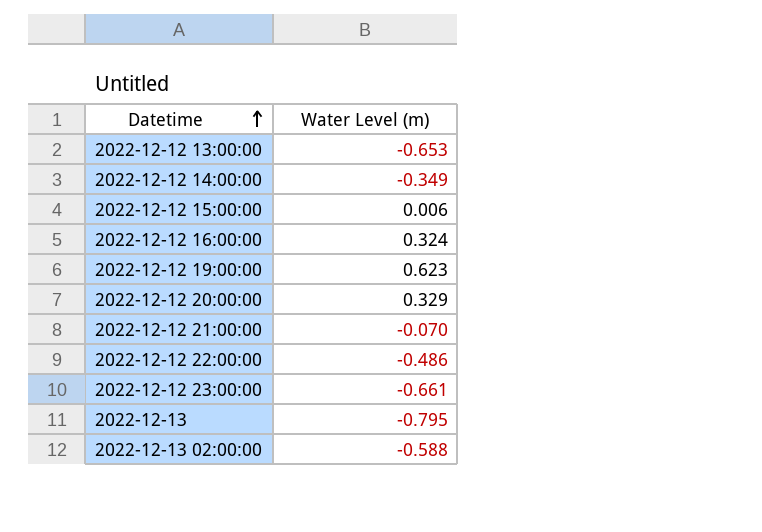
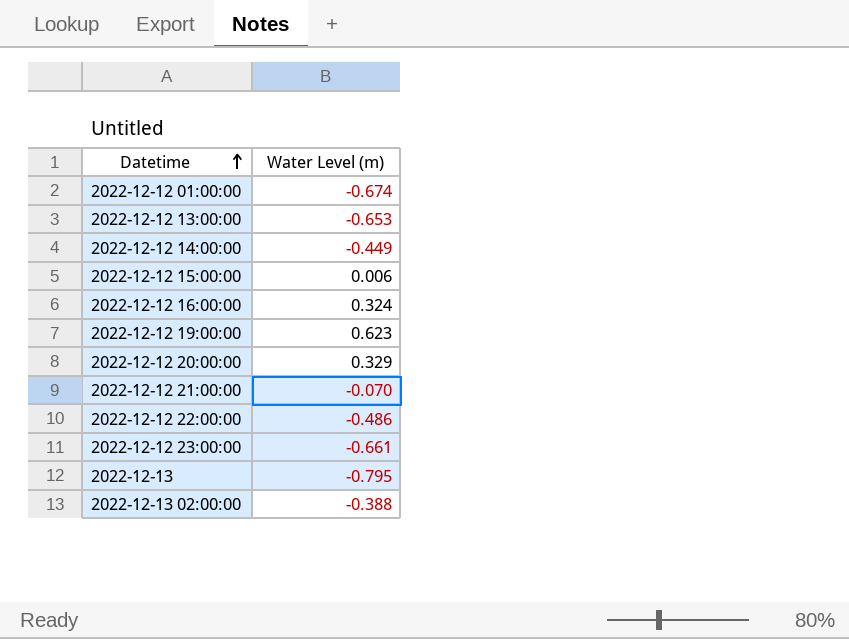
row 2022-12-12 01:00:00: none -> -0.674
2022-12-12 14:00:00 | Water Level (m): -0.349 -> -0.449
2022-12-13 02:00:00 | Water Level (m): -0.588 -> -0.388

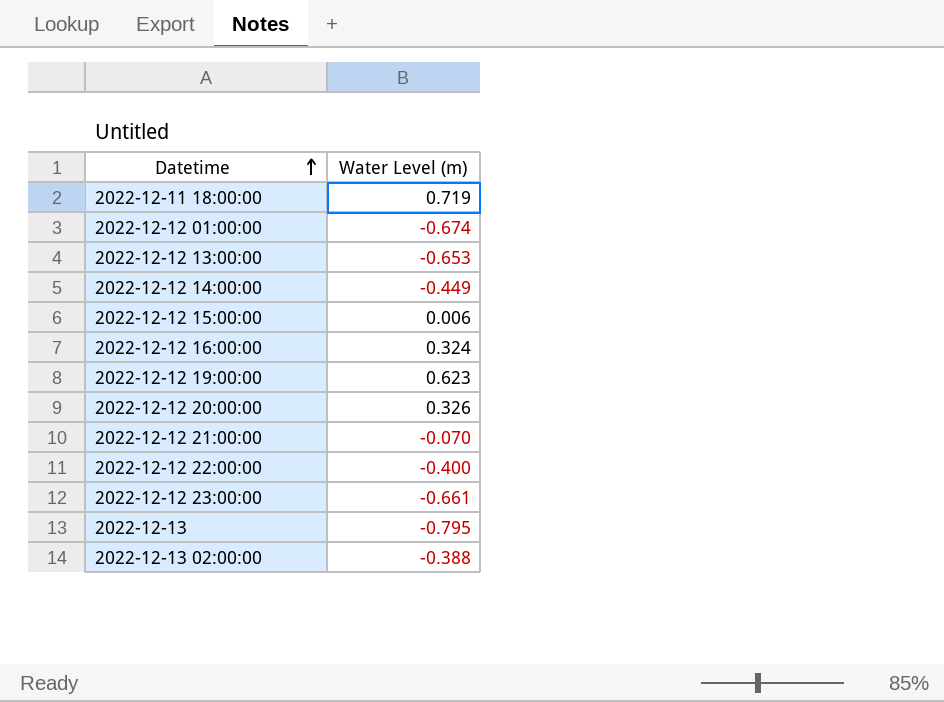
row 2022-12-11 18:00:00: none -> 0.719
2022-12-12 20:00:00 | Water Level (m): 0.329 -> 0.326
2022-12-12 22:00:00 | Water Level (m): -0.486 -> -0.400

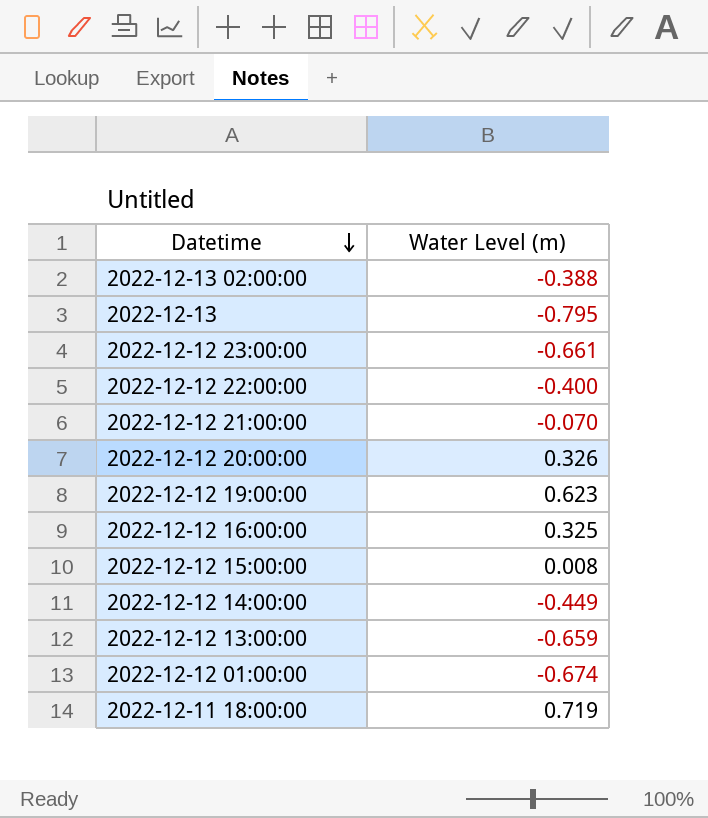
row order: Datetime ascending -> Datetime descending
2022-12-12 16:00:00 | Water Level (m): 0.324 -> 0.325
2022-12-12 15:00:00 | Water Level (m): 0.006 -> 0.008
2022-12-12 13:00:00 | Water Level (m): -0.653 -> -0.659

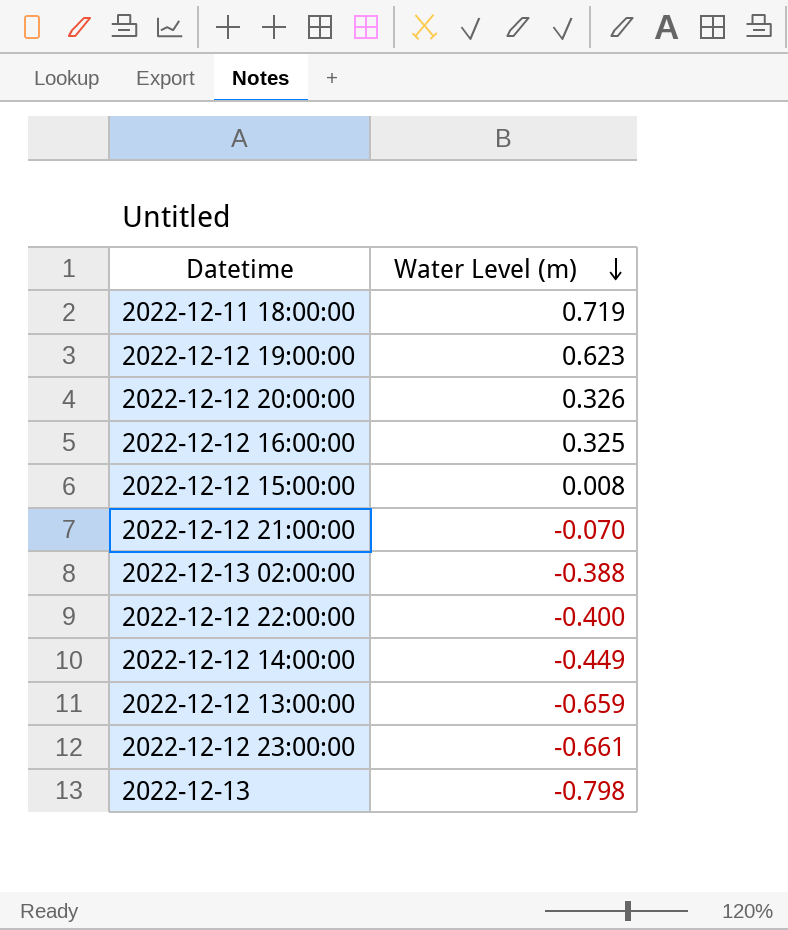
row order: Datetime descending -> Water Level (m) descending
row 2022-12-12 01:00:00: -0.674 -> none
2022-12-13 | Water Level (m): -0.795 -> -0.798

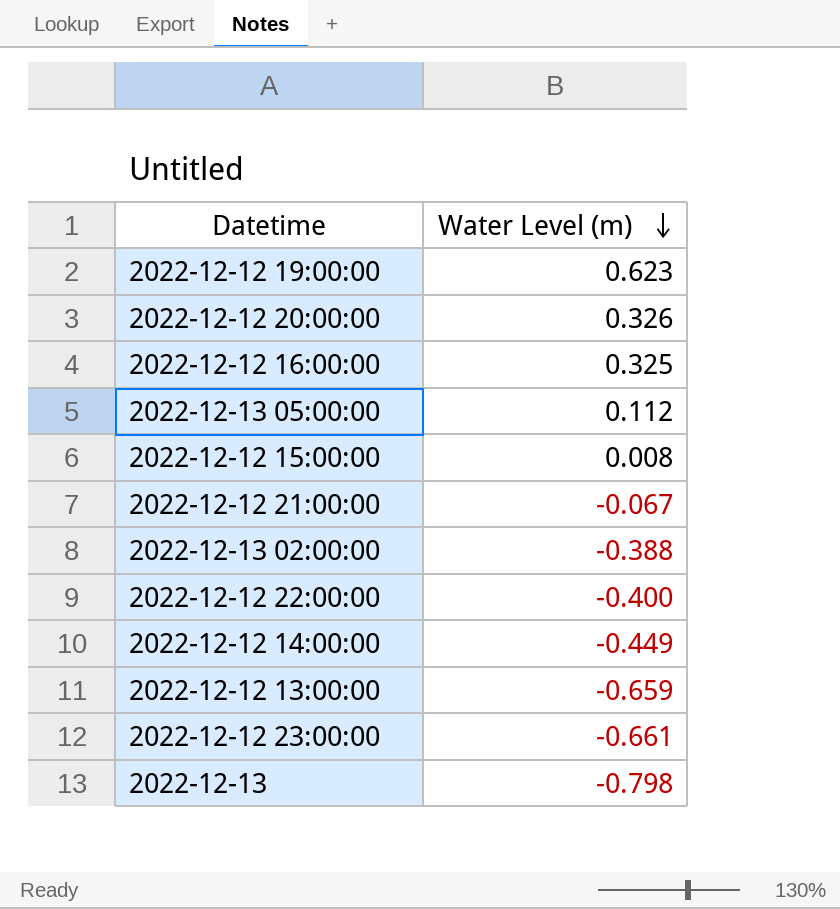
row 2022-12-11 18:00:00: 0.719 -> none
row 2022-12-13 05:00:00: none -> 0.112
2022-12-12 21:00:00 | Water Level (m): -0.070 -> -0.067

